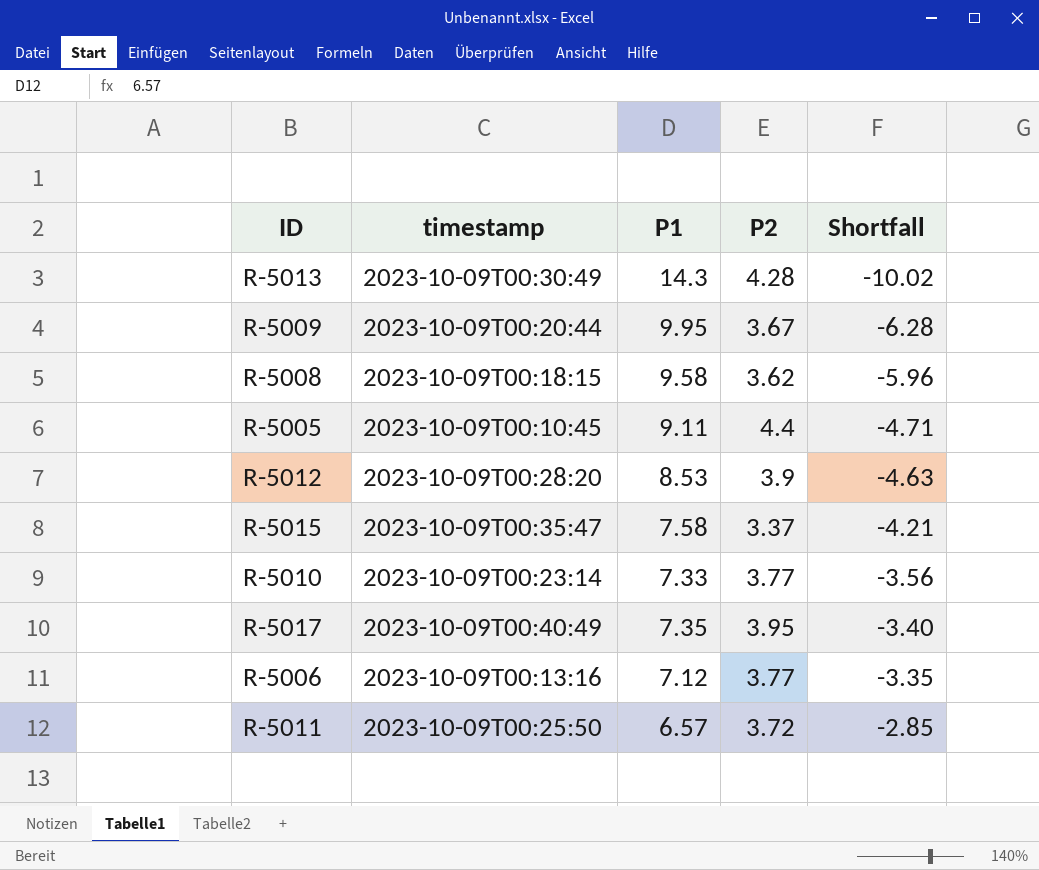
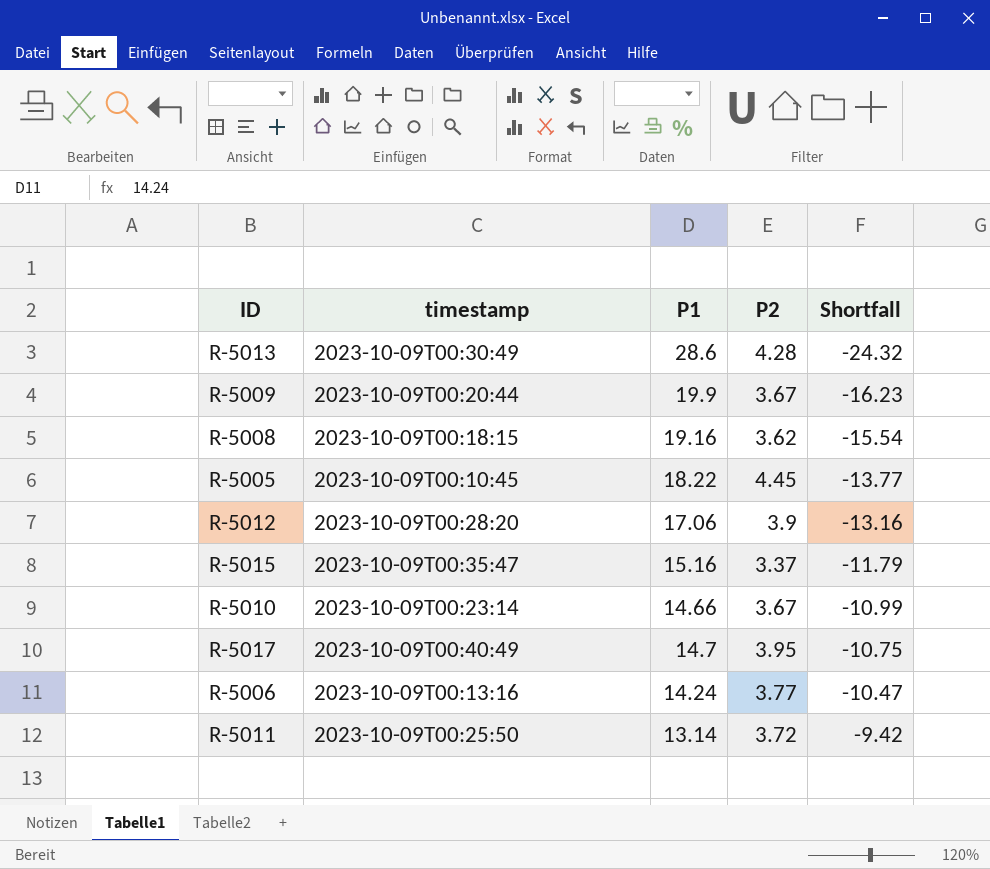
R-5013 | P1: 14.3 -> 28.6
R-5013 | Shortfall: -10.02 -> -24.32
R-5009 | P1: 9.95 -> 19.9
R-5009 | Shortfall: -6.28 -> -16.23
R-5008 | P1: 9.58 -> 19.16
R-5008 | Shortfall: -5.96 -> -15.54
R-5005 | P1: 9.11 -> 18.22
R-5005 | P2: 4.4 -> 4.45
R-5005 | Shortfall: -4.71 -> -13.77
R-5012 | P1: 8.53 -> 17.06
R-5012 | Shortfall: -4.63 -> -13.16
R-5015 | P1: 7.58 -> 15.16
R-5015 | Shortfall: -4.21 -> -11.79
R-5010 | P1: 7.33 -> 14.66
R-5010 | P2: 3.77 -> 3.67
R-5010 | Shortfall: -3.56 -> -10.99
R-5017 | P1: 7.35 -> 14.7
R-5017 | Shortfall: -3.40 -> -10.75
R-5006 | P1: 7.12 -> 14.24
R-5006 | Shortfall: -3.35 -> -10.47
R-5011 | P1: 6.57 -> 13.14
R-5011 | Shortfall: -2.85 -> -9.42

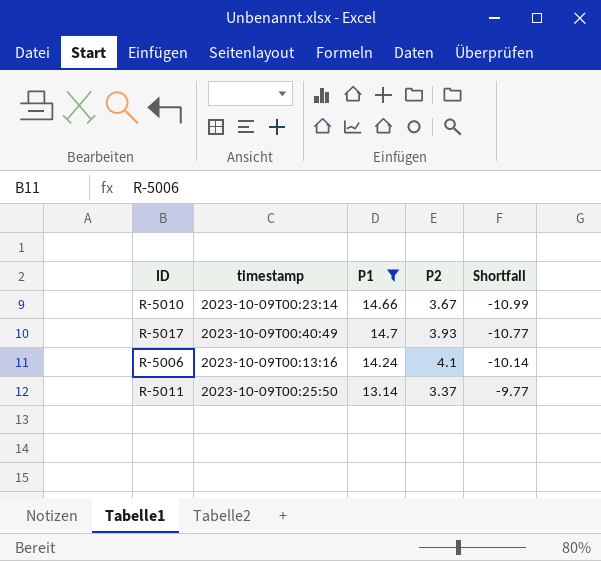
filter: none -> P1 <= 14.7
R-5017 | P2: 3.95 -> 3.93
R-5017 | Shortfall: -10.75 -> -10.77
R-5006 | P2: 3.77 -> 4.1
R-5006 | Shortfall: -10.47 -> -10.14
R-5011 | P2: 3.72 -> 3.37
R-5011 | Shortfall: -9.42 -> -9.77

